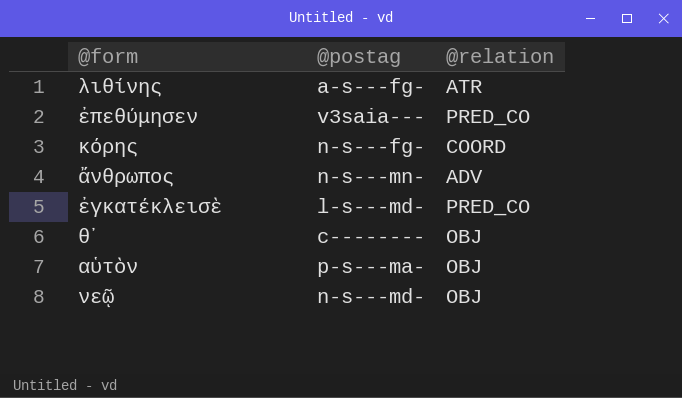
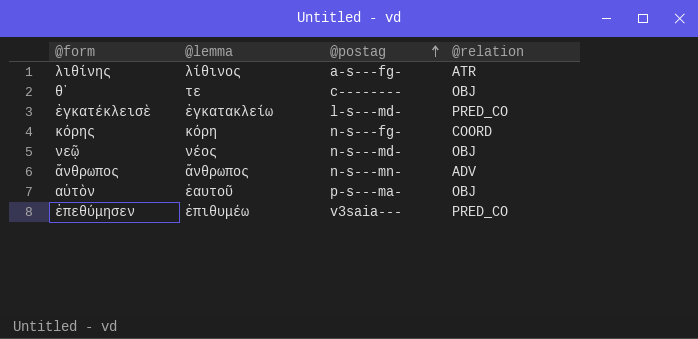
row order: none -> @postag ascending
column @lemma | position: none -> 2

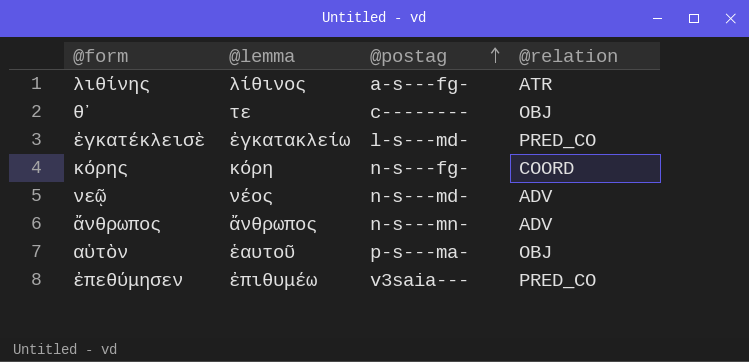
νεῷ | @relation: OBJ -> ADV

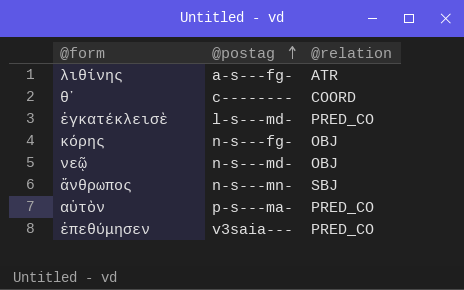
column @lemma | position: 2 -> none
θ᾽ | @relation: OBJ -> COORD
κόρης | @relation: COORD -> OBJ
νεῷ | @relation: ADV -> OBJ
ἄνθρωπος | @relation: ADV -> SBJ
αὑτὸν | @relation: OBJ -> PRED_CO

